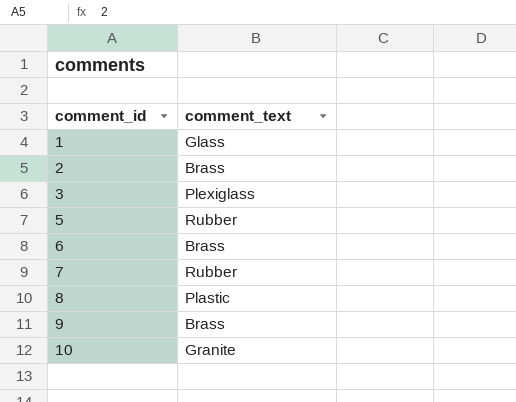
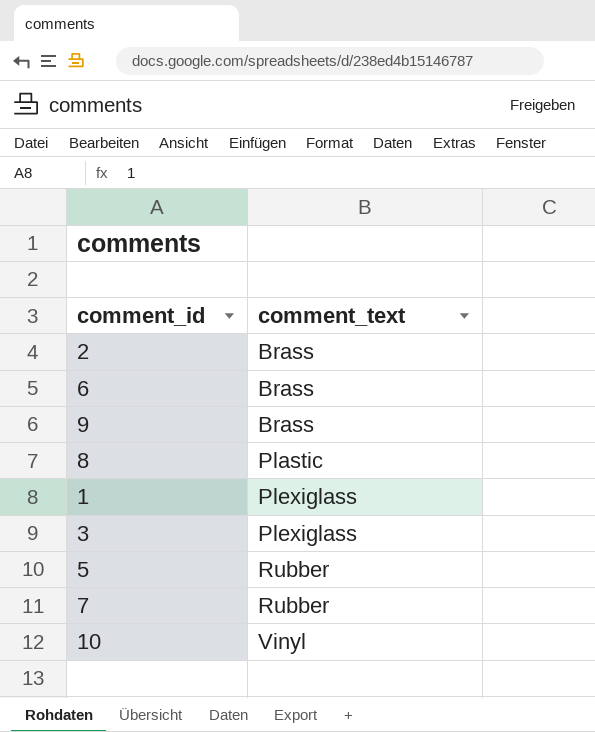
row order: comment_id ascending -> comment_text ascending
1 | comment_text: Glass -> Plexiglass
10 | comment_text: Granite -> Vinyl

